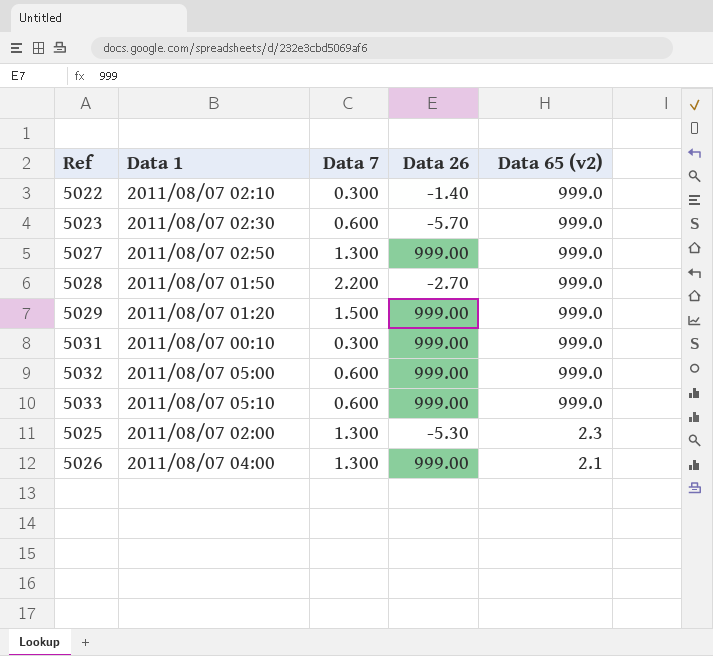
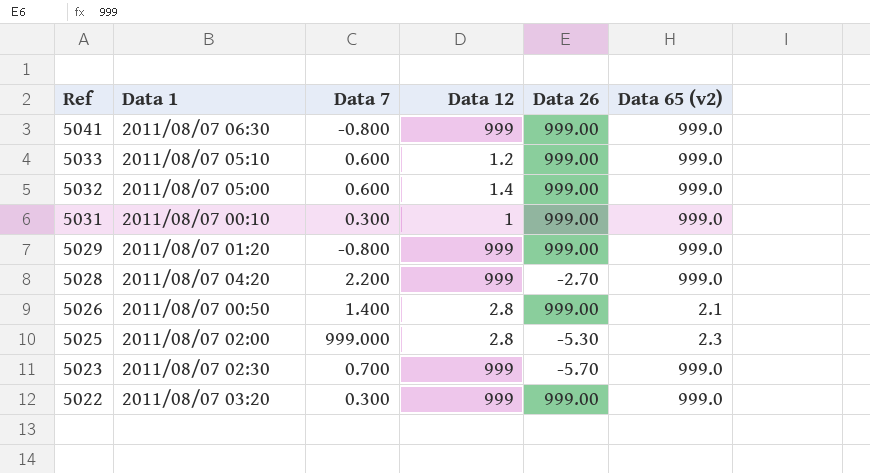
row order: Data 65 (v2) descending -> Ref descending
column Data 12 | position: none -> 4
row 5027: 2011/08/07 02:50 | 1.300 | 999.00 | 999.0 -> none
row 5041: none -> 2011/08/07 06:30 | -0.800 | 999 | 999.00 | 999.0
5029 | Data 7: 1.500 -> -0.800
5028 | Data 1: 2011/08/07 01:50 -> 2011/08/07 04:20
5026 | Data 1: 2011/08/07 04:00 -> 2011/08/07 00:50
5026 | Data 7: 1.300 -> 1.400
5025 | Data 7: 1.300 -> 999.000
5023 | Data 7: 0.600 -> 0.700
5022 | Data 1: 2011/08/07 02:10 -> 2011/08/07 03:20
5022 | Data 26: -1.40 -> 999.00

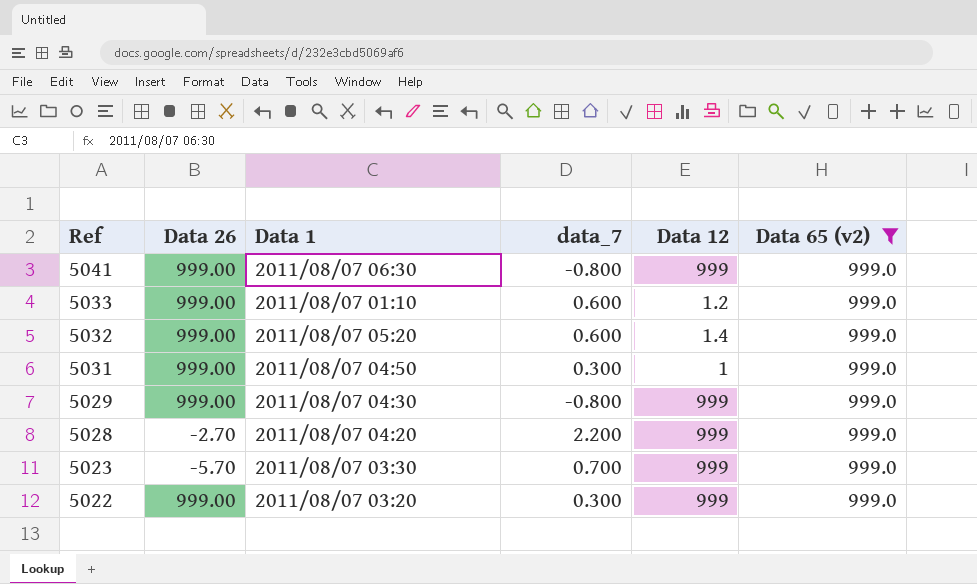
filter: none -> Data 65 (v2) = 999.0
column Data 26 | position: 5 -> 2
column name: Data 7 -> data_7
5033 | Data 1: 2011/08/07 05:10 -> 2011/08/07 01:10
5032 | Data 1: 2011/08/07 05:00 -> 2011/08/07 05:20
5031 | Data 1: 2011/08/07 00:10 -> 2011/08/07 04:50
5029 | Data 1: 2011/08/07 01:20 -> 2011/08/07 04:30
5023 | Data 1: 2011/08/07 02:30 -> 2011/08/07 03:30

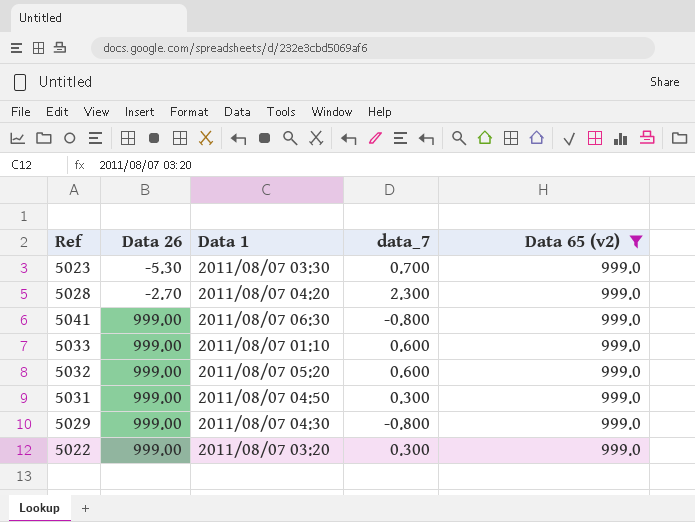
row order: Ref descending -> Data 26 ascending
column Data 12 | position: 5 -> none
5023 | Data 26: -5.70 -> -5.30
5028 | data_7: 2.200 -> 2.300

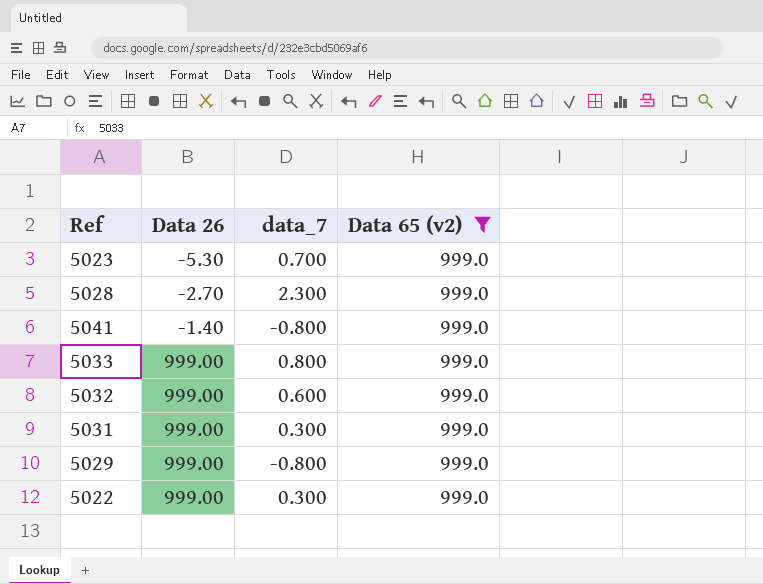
column Data 1 | position: 3 -> none
5041 | Data 26: 999.00 -> -1.40
5033 | data_7: 0.600 -> 0.800

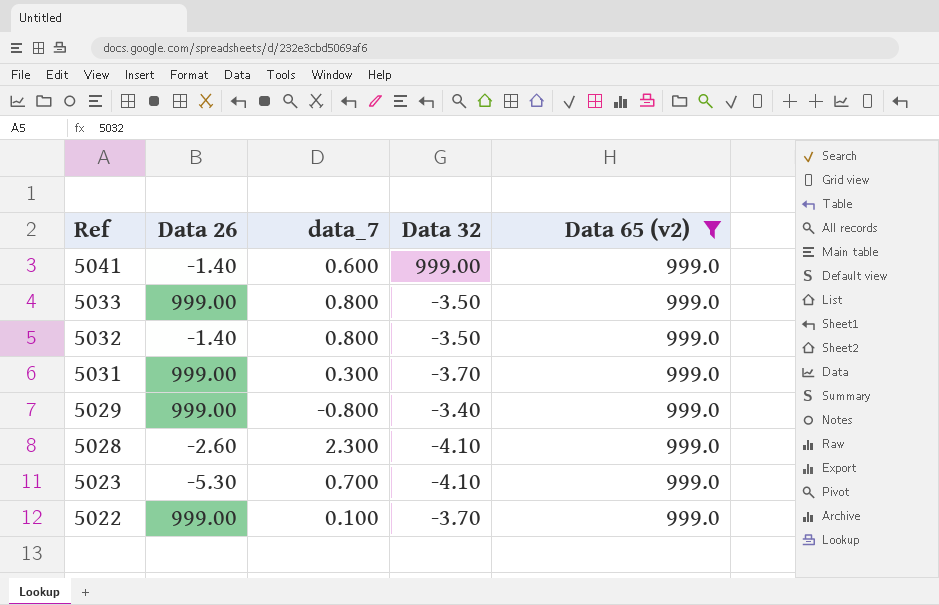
row order: Data 26 ascending -> Ref descending
column Data 32 | position: none -> 4
5041 | data_7: -0.800 -> 0.600
5032 | Data 26: 999.00 -> -1.40
5032 | data_7: 0.600 -> 0.800
5028 | Data 26: -2.70 -> -2.60
5022 | data_7: 0.300 -> 0.100

